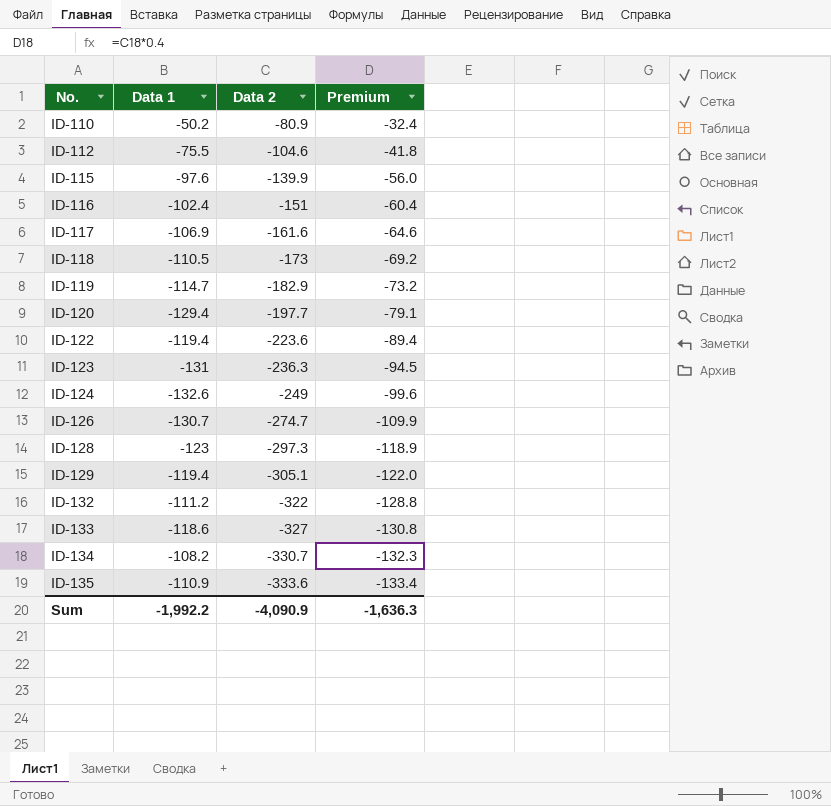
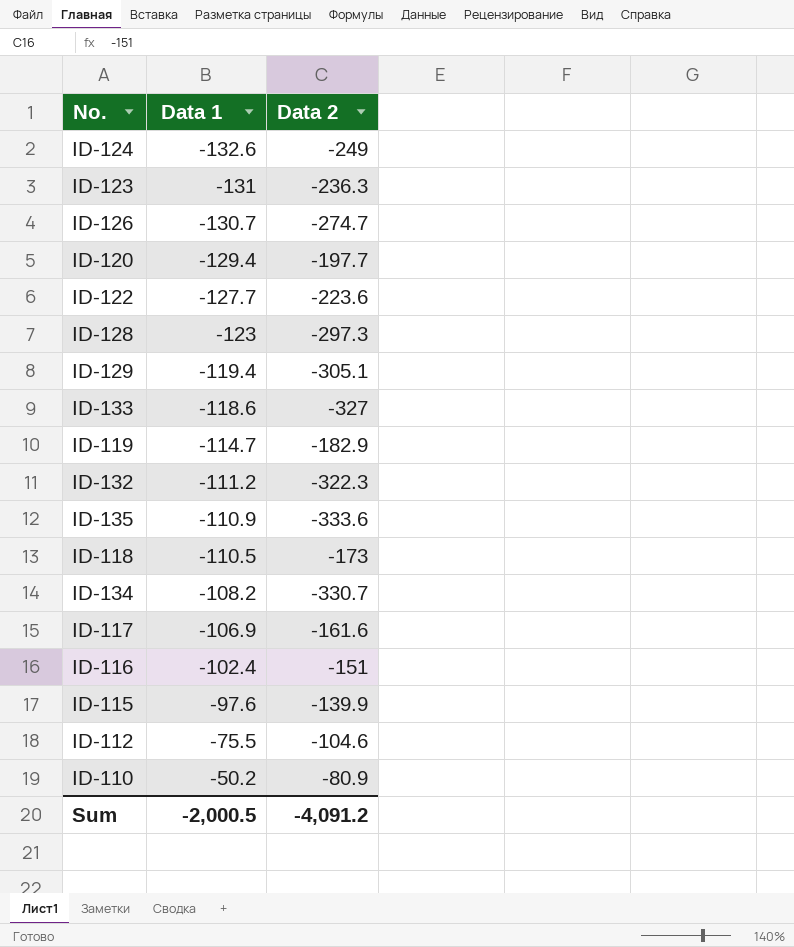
row order: No. ascending -> Data 1 ascending
column Premium | formula: [Data 2] * 0.4 -> none
ID-122 | Data 1: -119.4 -> -127.7
ID-132 | Data 2: -322 -> -322.3
Sum | Data 1: -1,992.2 -> -2,000.5
Sum | Data 2: -4,090.9 -> -4,091.2

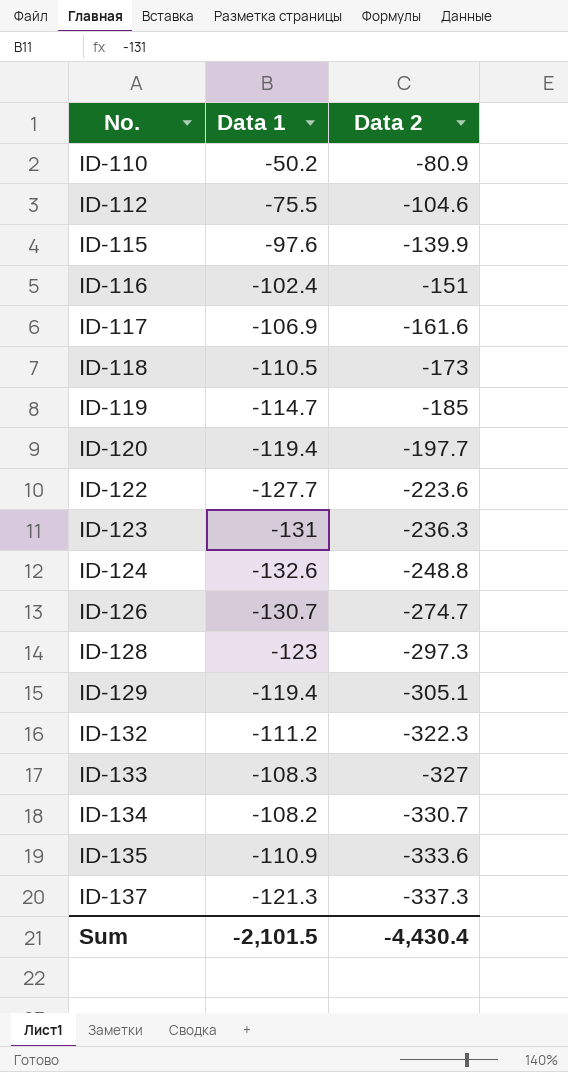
row order: Data 1 ascending -> No. ascending
ID-119 | Data 2: -182.9 -> -185
ID-120 | Data 1: -129.4 -> -119.4
ID-124 | Data 2: -249 -> -248.8
ID-133 | Data 1: -118.6 -> -108.3
row ID-137: none -> -121.3 | -337.3
Sum | Data 1: -2,000.5 -> -2,101.5
Sum | Data 2: -4,091.2 -> -4,430.4

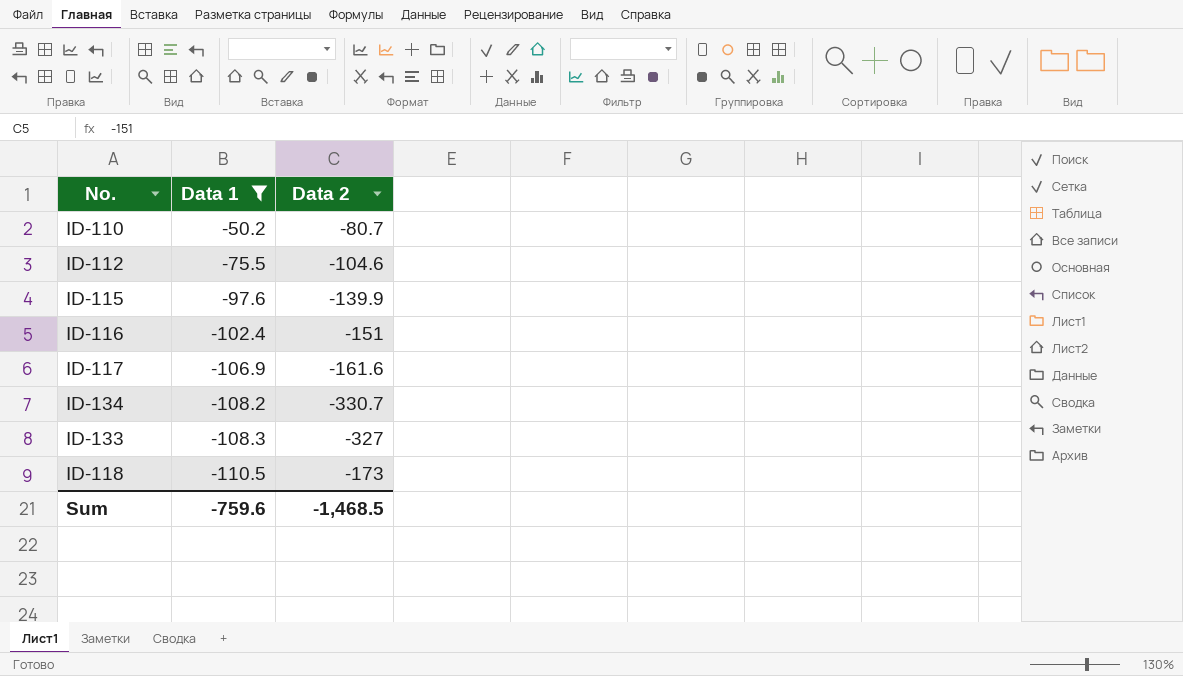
filter: none -> Data 1 >= -110.5
row order: No. ascending -> Data 1 descending
ID-110 | Data 2: -80.9 -> -80.7
Sum | Data 1: -2,101.5 -> -759.6
Sum | Data 2: -4,430.4 -> -1,468.5

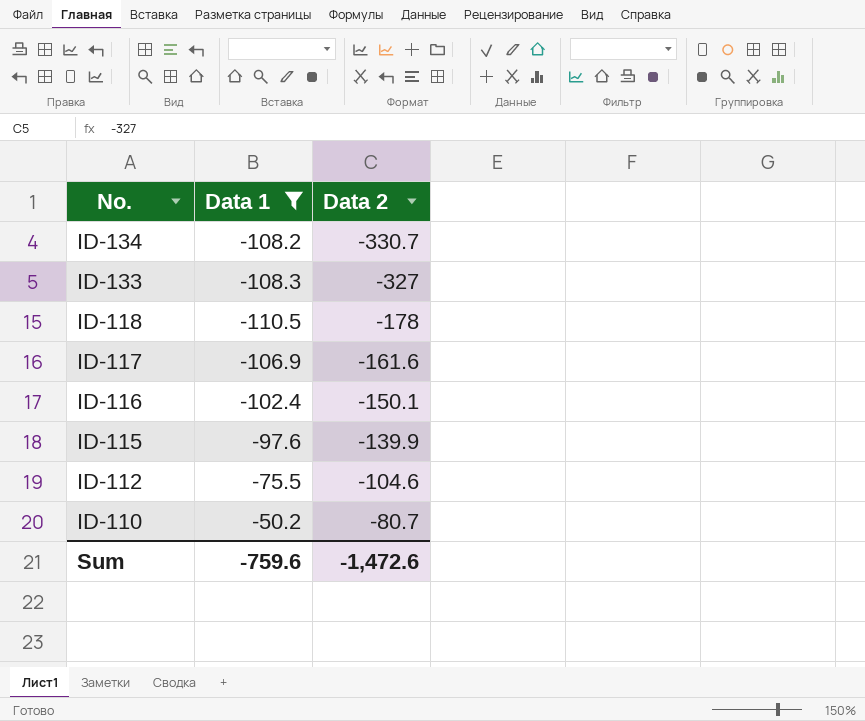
row order: Data 1 descending -> No. descending
ID-118 | Data 2: -173 -> -178
ID-116 | Data 2: -151 -> -150.1
Sum | Data 2: -1,468.5 -> -1,472.6

